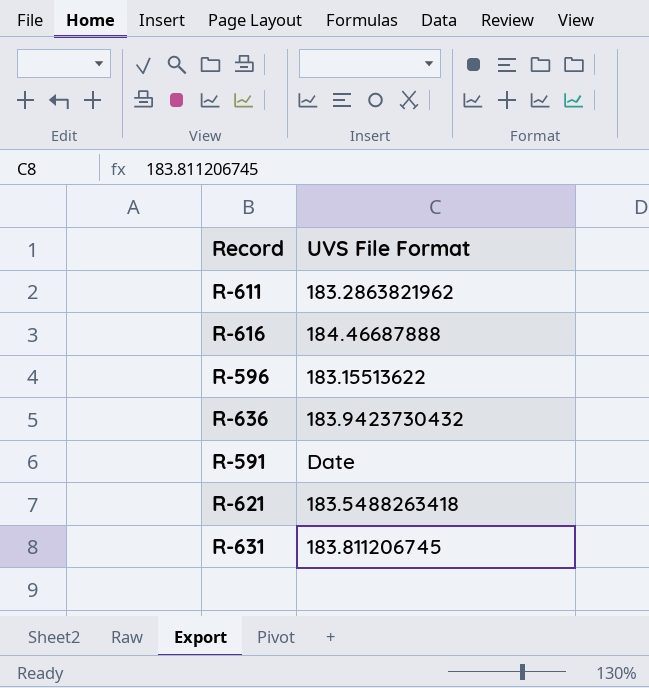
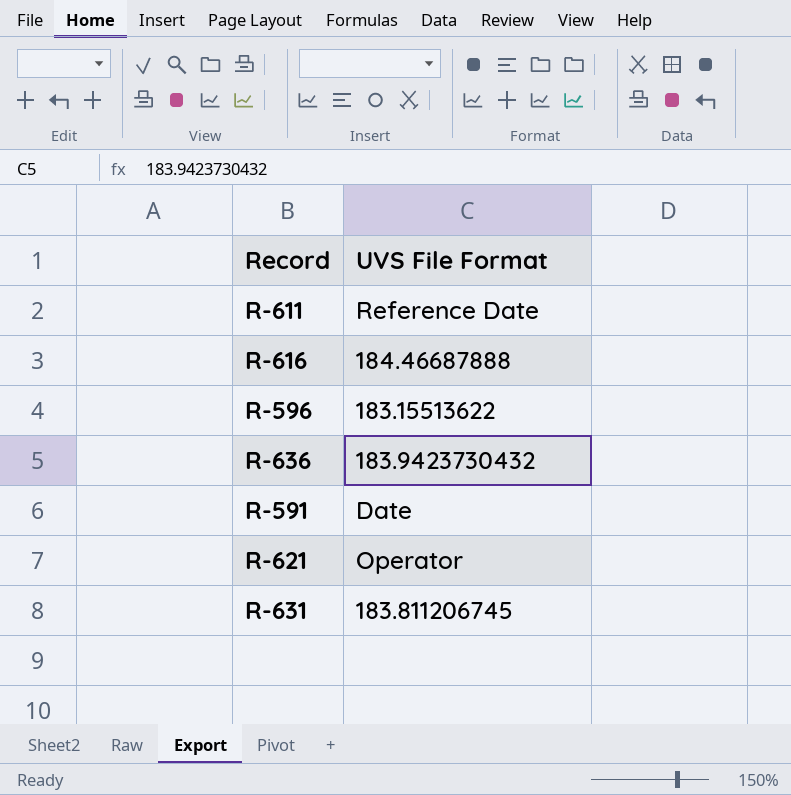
R-611 | UVS File Format: 183.2863821962 -> Reference Date
R-621 | UVS File Format: 183.5488263418 -> Operator

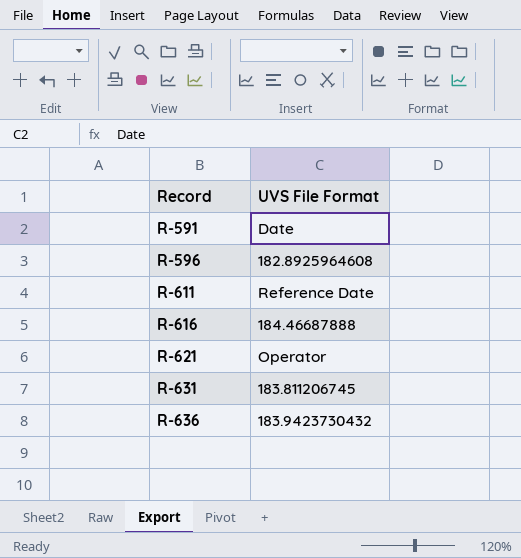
row order: none -> Record ascending
R-596 | UVS File Format: 183.15513622 -> 182.8925964608

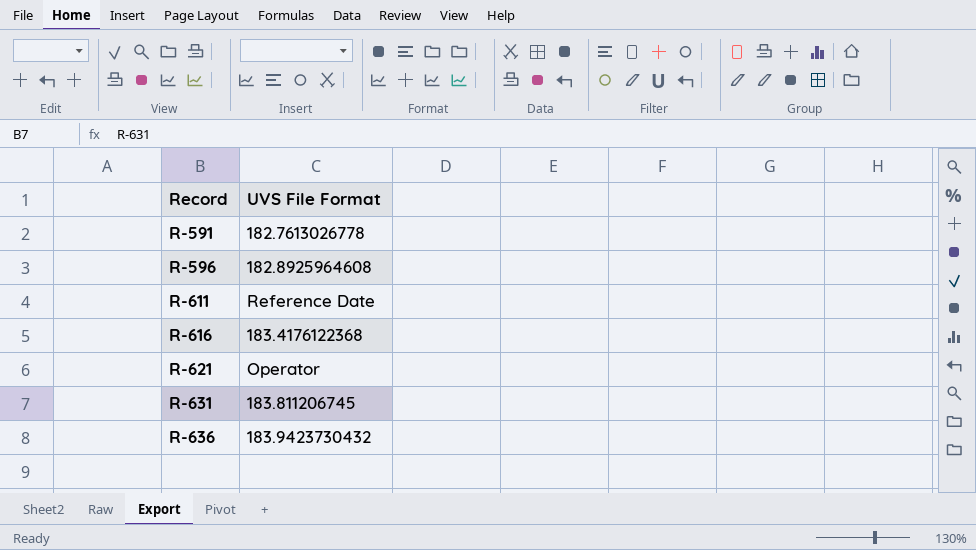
R-591 | UVS File Format: Date -> 182.7613026778
R-616 | UVS File Format: 184.46687888 -> 183.4176122368

